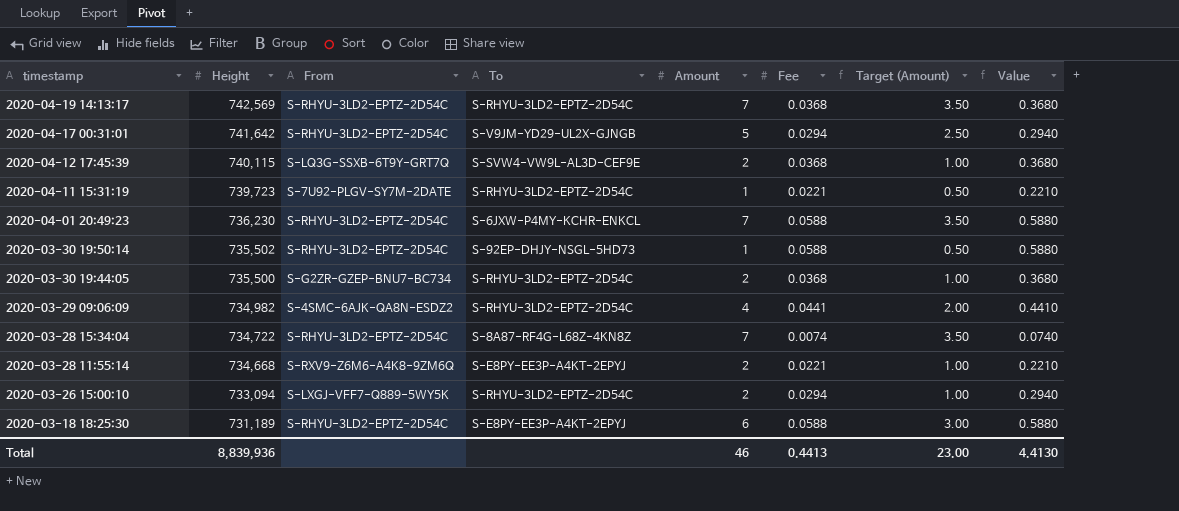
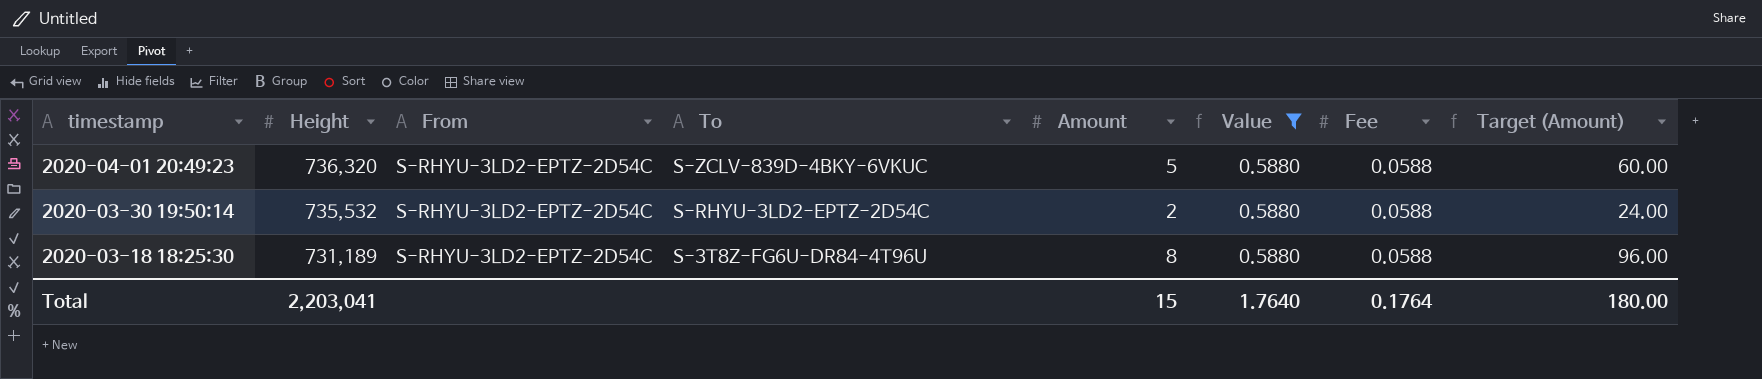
filter: none -> Value = 0.5880
column Value | position: 8 -> 6
column Target (Amount) | formula: [Amount] * 0.5 -> [Amount] * 12
2020-04-01 20:49:23 | Height: 736,230 -> 736,320
2020-04-01 20:49:23 | To: S-6JXW-P4MY-KCHR-ENKCL -> S-ZCLV-839D-4BKY-6VKUC
2020-04-01 20:49:23 | Amount: 7 -> 5
2020-03-30 19:50:14 | Height: 735,502 -> 735,532
2020-03-30 19:50:14 | To: S-92EP-DHJY-NSGL-5HD73 -> S-RHYU-3LD2-EPTZ-2D54C
2020-03-30 19:50:14 | Amount: 1 -> 2
2020-03-18 18:25:30 | To: S-E8PY-EE3P-A4KT-2EPYJ -> S-3T8Z-FG6U-DR84-4T96U
2020-03-18 18:25:30 | Amount: 6 -> 8
Total | Height: 8,839,936 -> 2,203,041
Total | Amount: 46 -> 15
Total | Value: 4.4130 -> 1.7640
Total | Fee: 0.4413 -> 0.1764
Total | Target (Amount): 23.00 -> 180.00

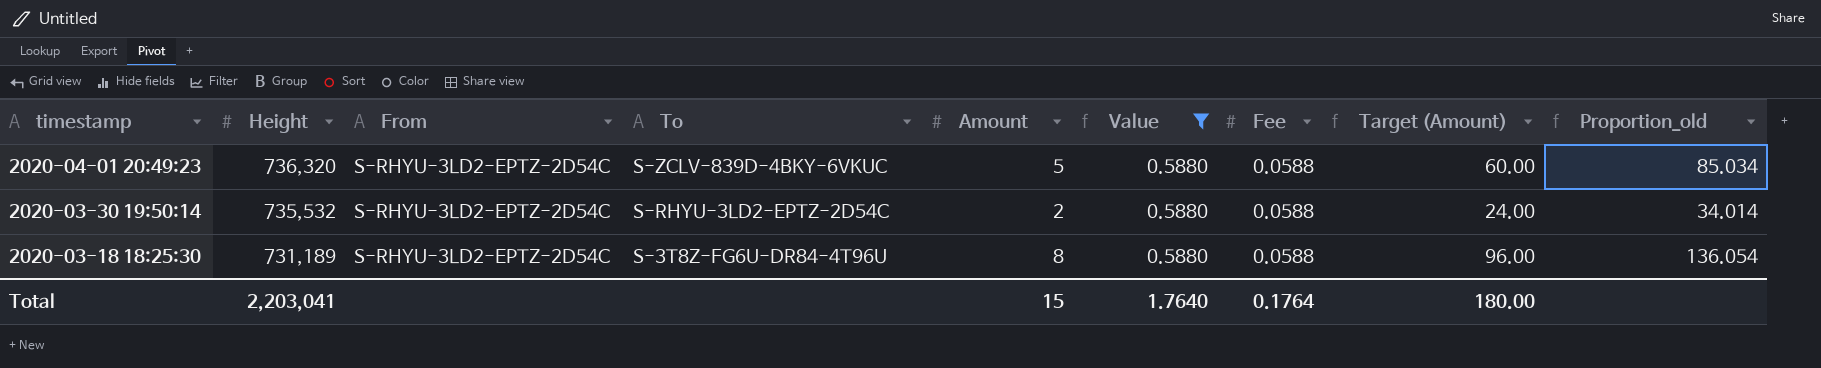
column Proportion_old | formula: none -> [Amount] / [Fee]

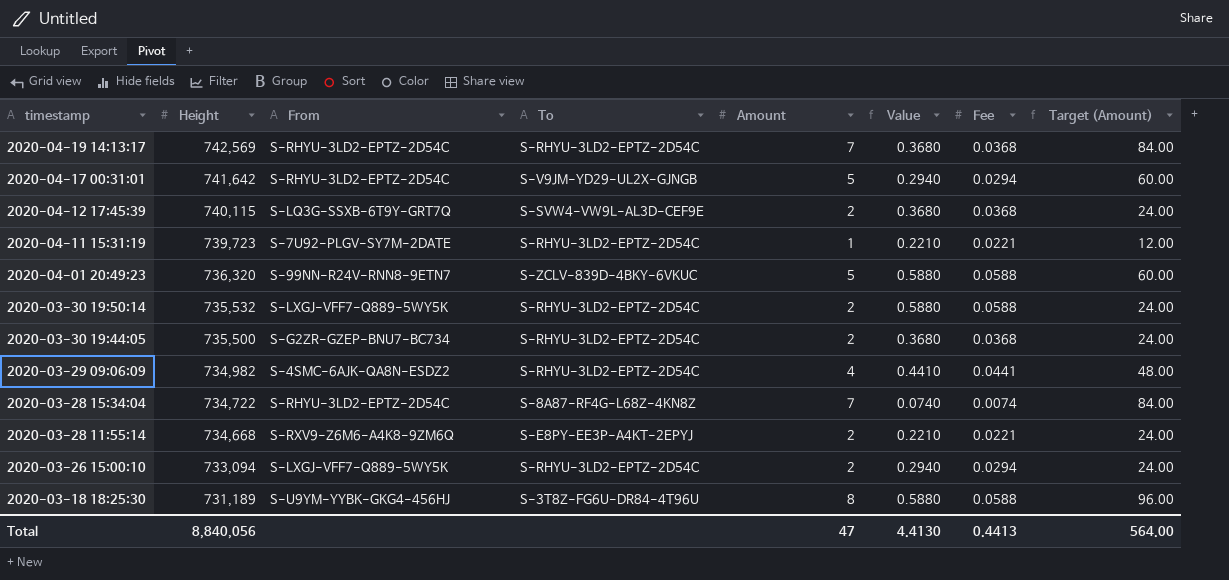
filter: Value = 0.5880 -> none
column Proportion_old | formula: [Amount] / [Fee] -> none
2020-04-01 20:49:23 | From: S-RHYU-3LD2-EPTZ-2D54C -> S-99NN-R24V-RNN8-9ETN7
2020-03-30 19:50:14 | From: S-RHYU-3LD2-EPTZ-2D54C -> S-LXGJ-VFF7-Q889-5WY5K
2020-03-18 18:25:30 | From: S-RHYU-3LD2-EPTZ-2D54C -> S-U9YM-YYBK-GKG4-456HJ
Total | Height: 2,203,041 -> 8,840,056
Total | Amount: 15 -> 47
Total | Value: 1.7640 -> 4.4130
Total | Fee: 0.1764 -> 0.4413
Total | Target (Amount): 180.00 -> 564.00

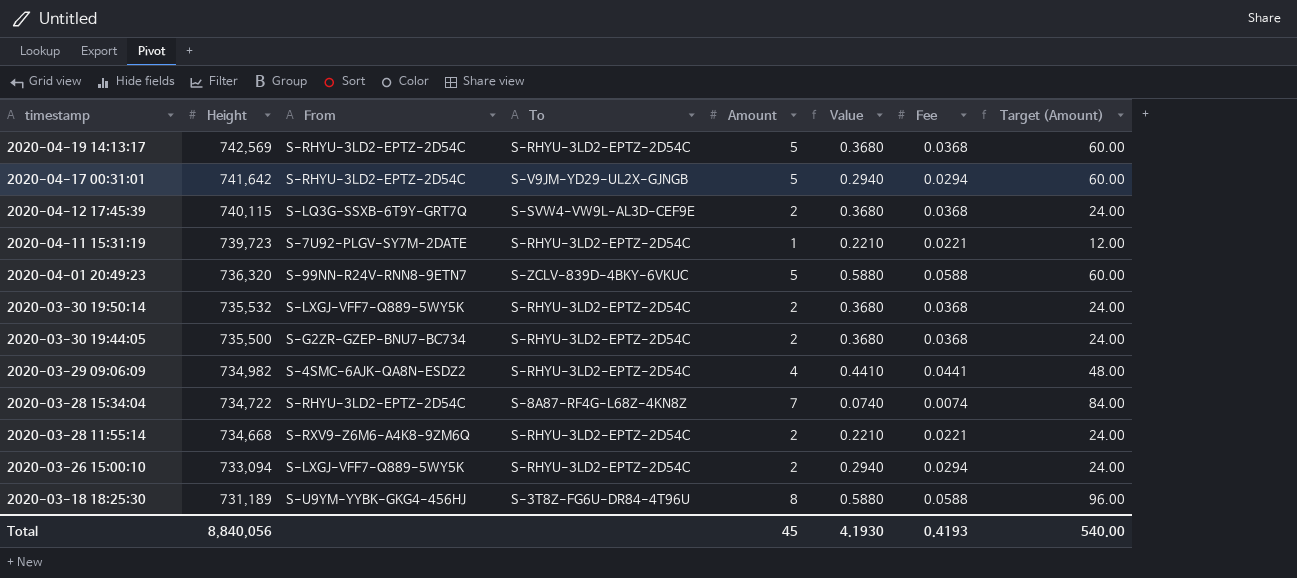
2020-04-19 14:13:17 | Amount: 7 -> 5
2020-04-19 14:13:17 | Target (Amount): 84.00 -> 60.00
2020-03-30 19:50:14 | Value: 0.5880 -> 0.3680
2020-03-30 19:50:14 | Fee: 0.0588 -> 0.0368
2020-03-28 11:55:14 | To: S-E8PY-EE3P-A4KT-2EPYJ -> S-RHYU-3LD2-EPTZ-2D54C
Total | Amount: 47 -> 45
Total | Value: 4.4130 -> 4.1930
Total | Fee: 0.4413 -> 0.4193
Total | Target (Amount): 564.00 -> 540.00

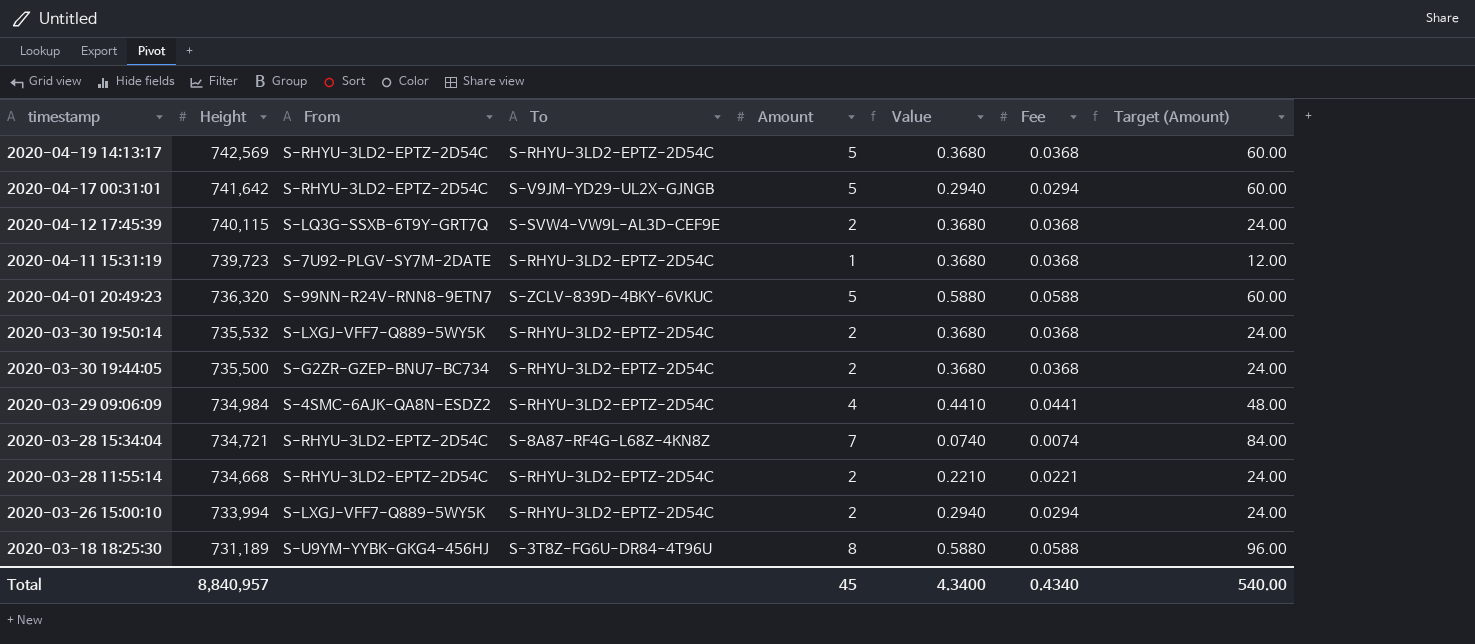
2020-04-11 15:31:19 | Value: 0.2210 -> 0.3680
2020-04-11 15:31:19 | Fee: 0.0221 -> 0.0368
2020-03-29 09:06:09 | Height: 734,982 -> 734,984
2020-03-28 15:34:04 | Height: 734,722 -> 734,721
2020-03-28 11:55:14 | From: S-RXV9-Z6M6-A4K8-9ZM6Q -> S-RHYU-3LD2-EPTZ-2D54C
2020-03-26 15:00:10 | Height: 733,094 -> 733,994
Total | Height: 8,840,056 -> 8,840,957
Total | Value: 4.1930 -> 4.3400
Total | Fee: 0.4193 -> 0.4340

